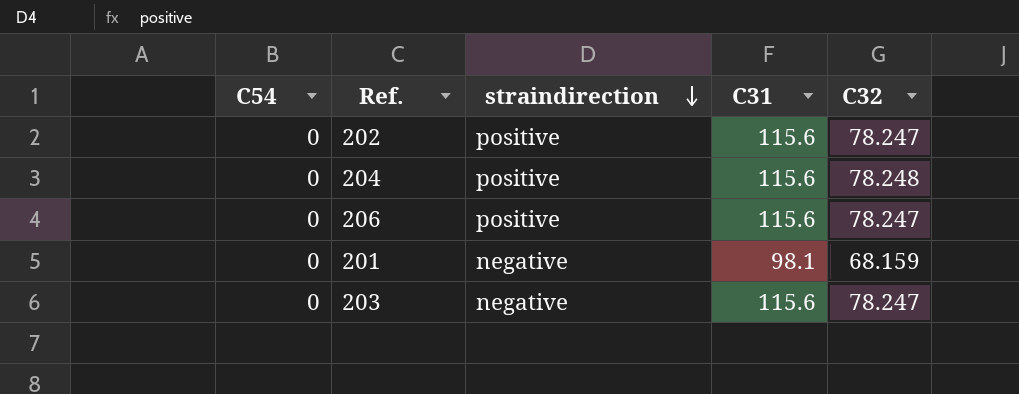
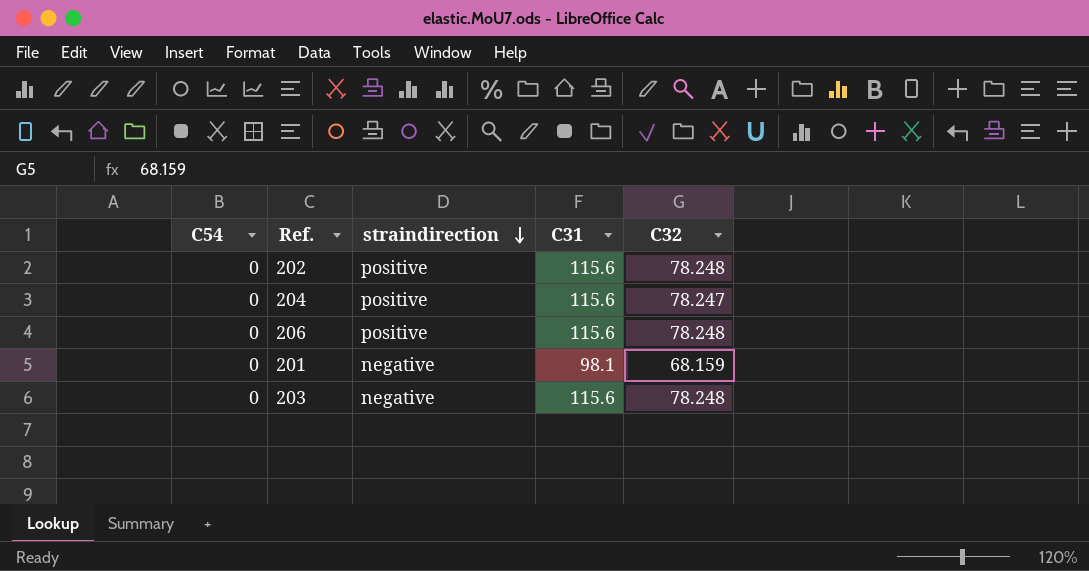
202 | C32: 78.247 -> 78.248
204 | C32: 78.248 -> 78.247
206 | C32: 78.247 -> 78.248
203 | C32: 78.247 -> 78.248

